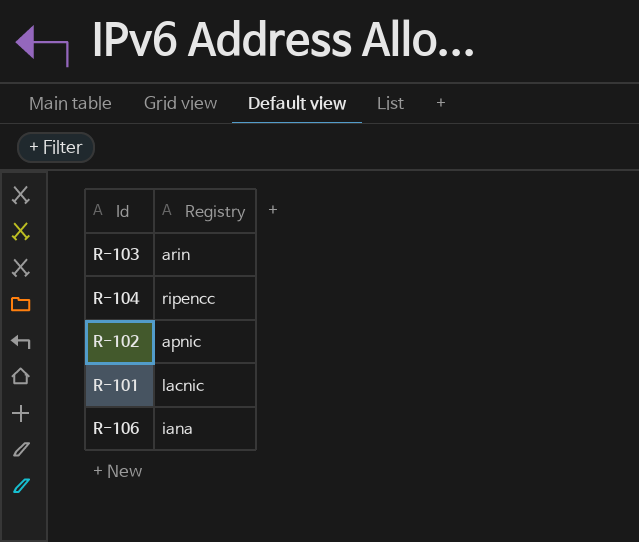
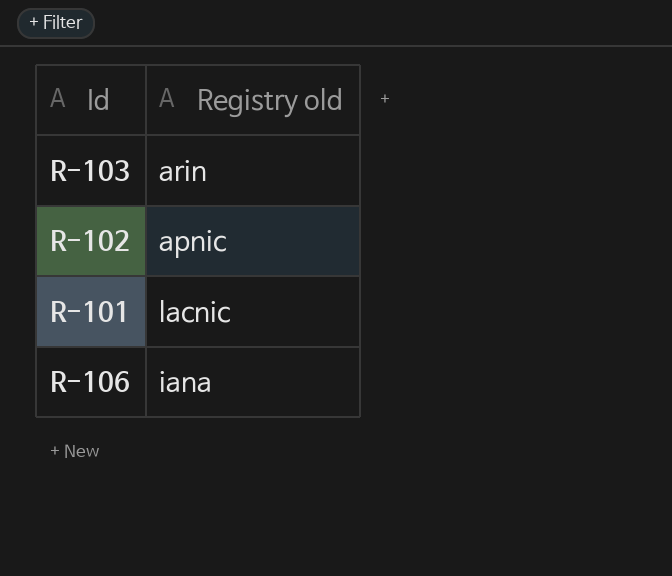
column name: Registry -> Registry old
row R-104: ripencc -> none

